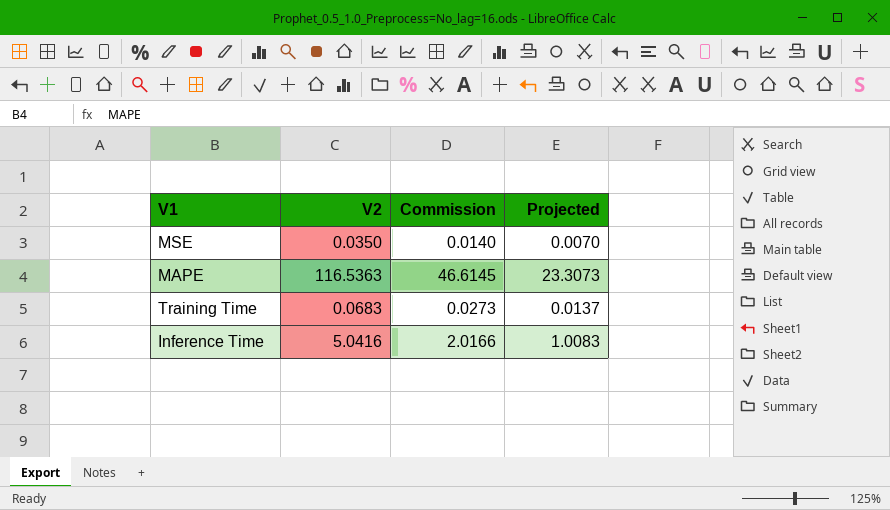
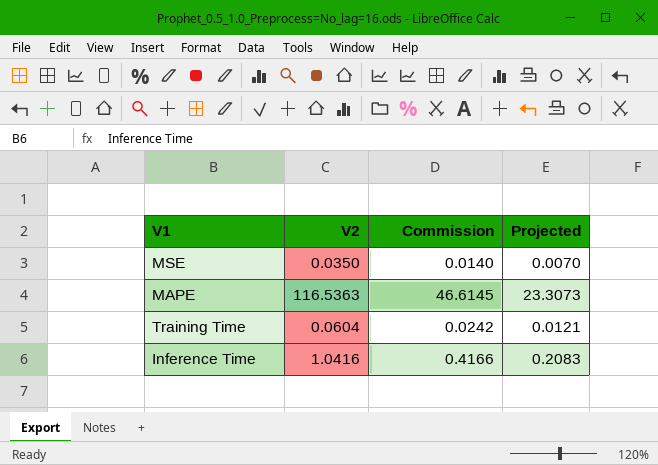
Training Time | V2: 0.0683 -> 0.0604
Training Time | Commission: 0.0273 -> 0.0242
Training Time | Projected: 0.0137 -> 0.0121
Inference Time | V2: 5.0416 -> 1.0416
Inference Time | Commission: 2.0166 -> 0.4166
Inference Time | Projected: 1.0083 -> 0.2083

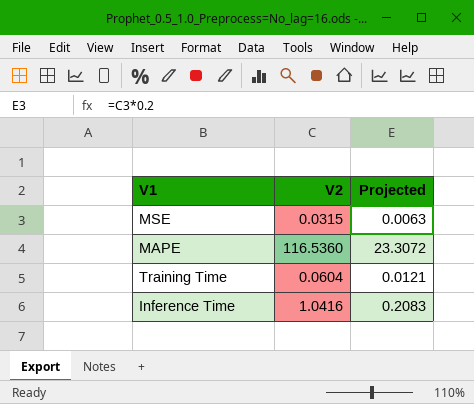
column Commission | formula: [V2] * 0.4 -> none
MSE | V2: 0.0350 -> 0.0315
MSE | Projected: 0.0070 -> 0.0063
MAPE | V2: 116.5363 -> 116.5360
MAPE | Projected: 23.3073 -> 23.3072

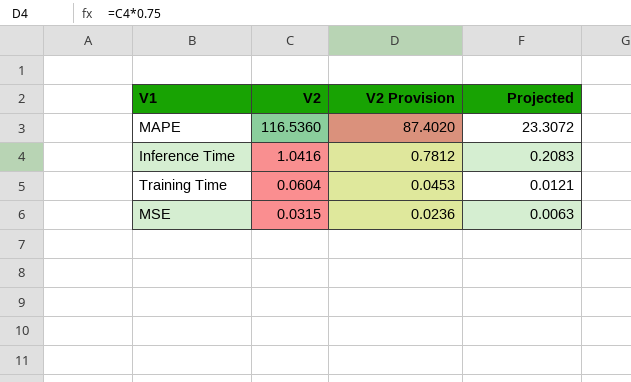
row order: none -> V2 descending
column V2 Provision | formula: none -> [V2] * 0.75

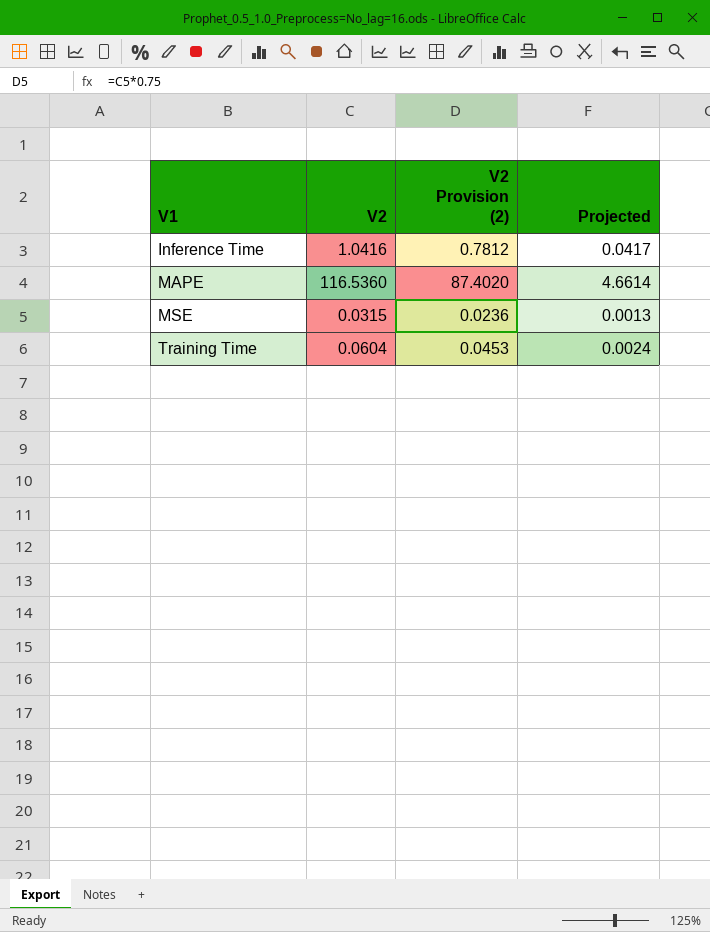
row order: V2 descending -> V1 ascending
column name: V2 Provision -> V2 Provision (2)
column Projected | formula: [V2] * 0.2 -> [V2] * 0.04

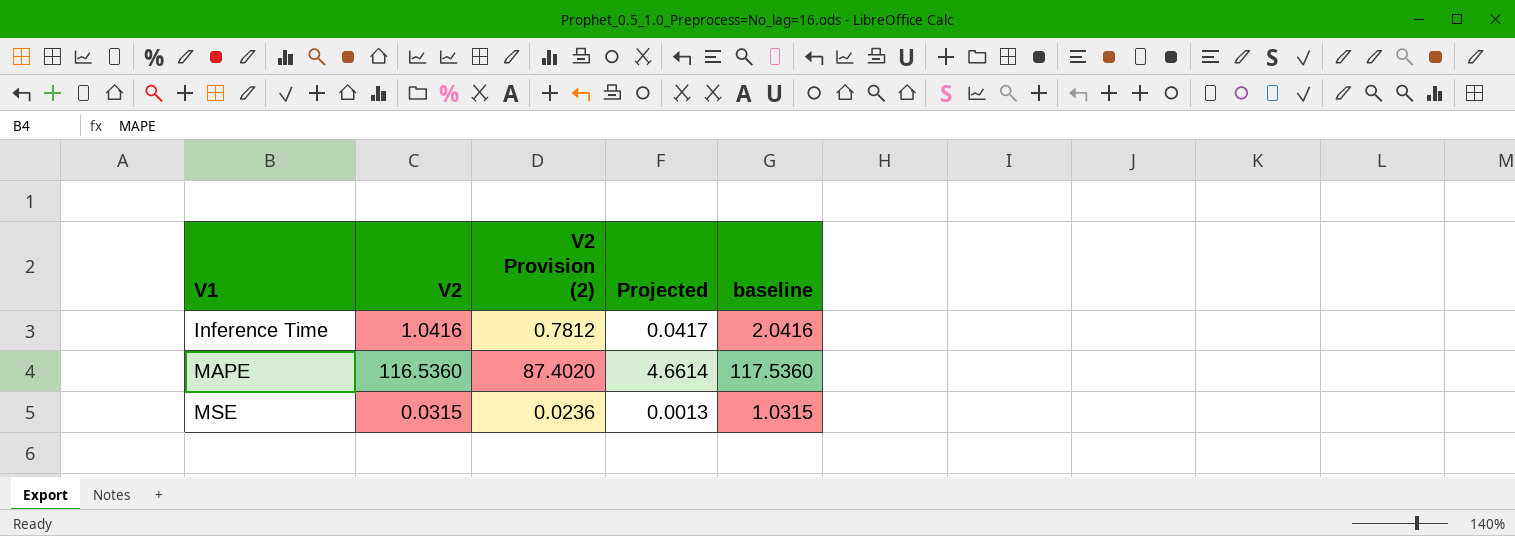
column baseline | formula: none -> [V2] + 1
row Training Time: 0.0604 | 0.0453 | 0.0024 -> none

